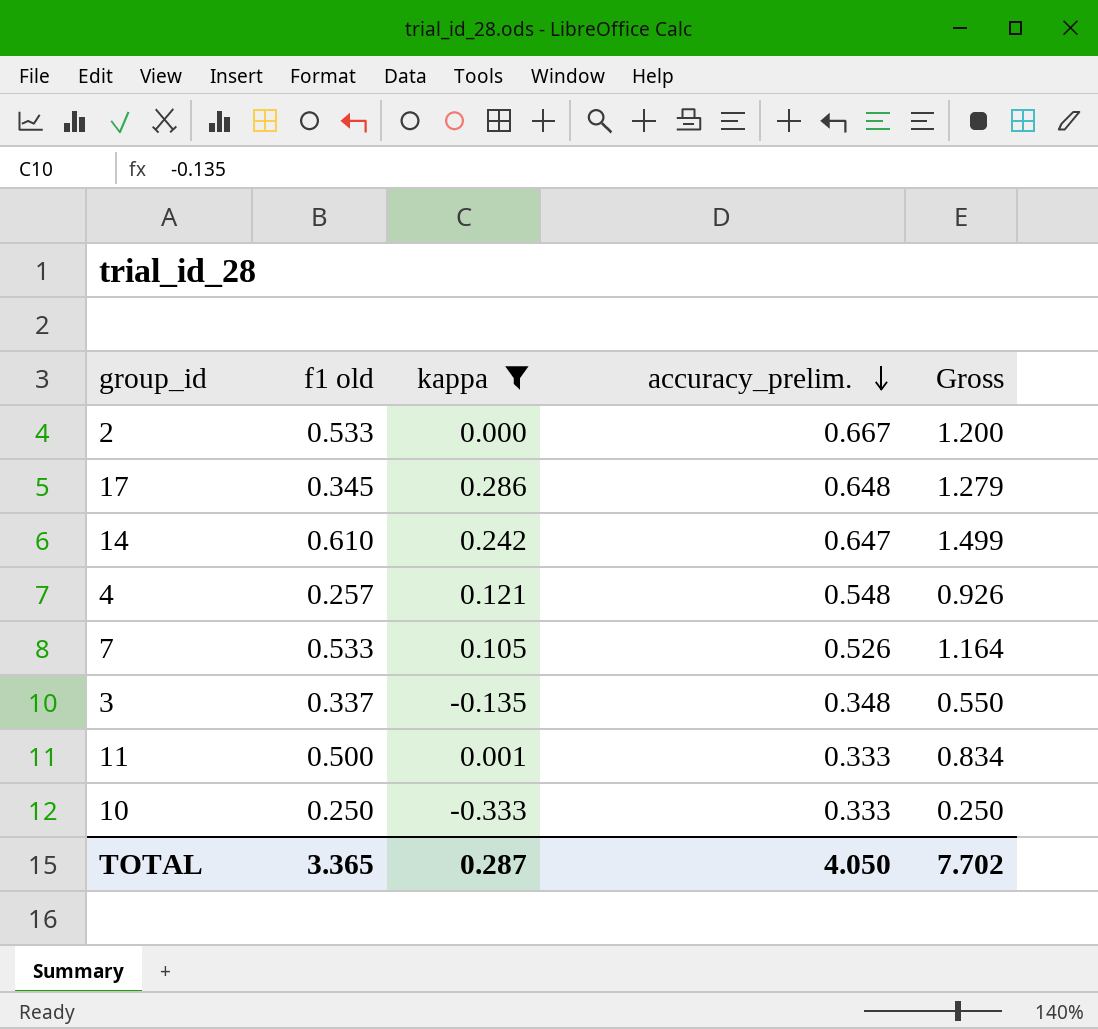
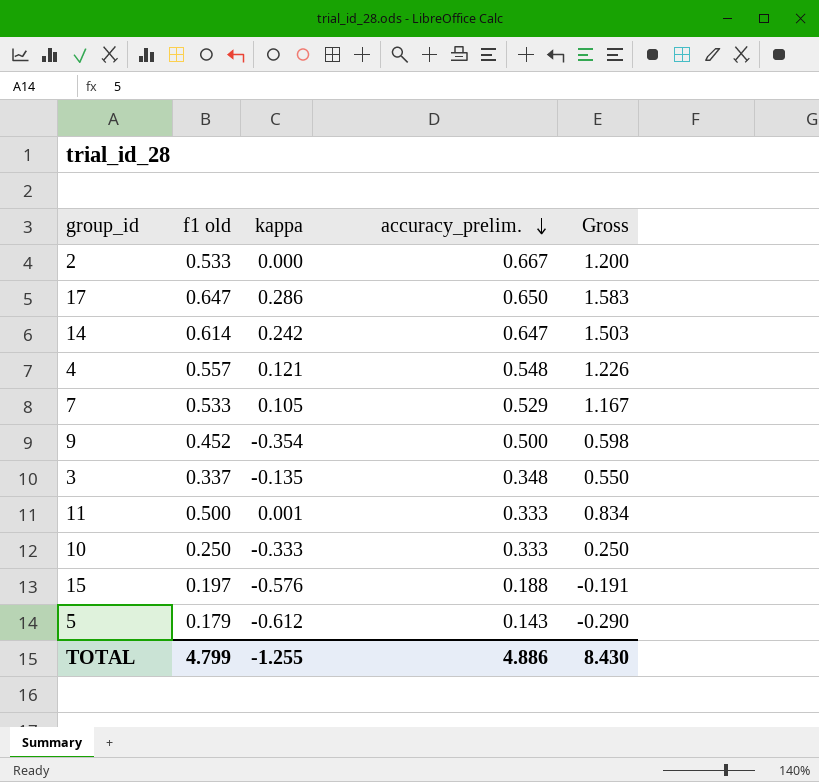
filter: kappa >= -0.333 -> none
17 | f1 old: 0.345 -> 0.647
17 | accuracy_prelim.: 0.648 -> 0.650
17 | Gross: 1.279 -> 1.583
14 | f1 old: 0.610 -> 0.614
14 | Gross: 1.499 -> 1.503
4 | f1 old: 0.257 -> 0.557
4 | Gross: 0.926 -> 1.226
7 | accuracy_prelim.: 0.526 -> 0.529
7 | Gross: 1.164 -> 1.167
TOTAL | f1 old: 3.365 -> 4.799
TOTAL | kappa: 0.287 -> -1.255
TOTAL | accuracy_prelim.: 4.050 -> 4.886
TOTAL | Gross: 7.702 -> 8.430

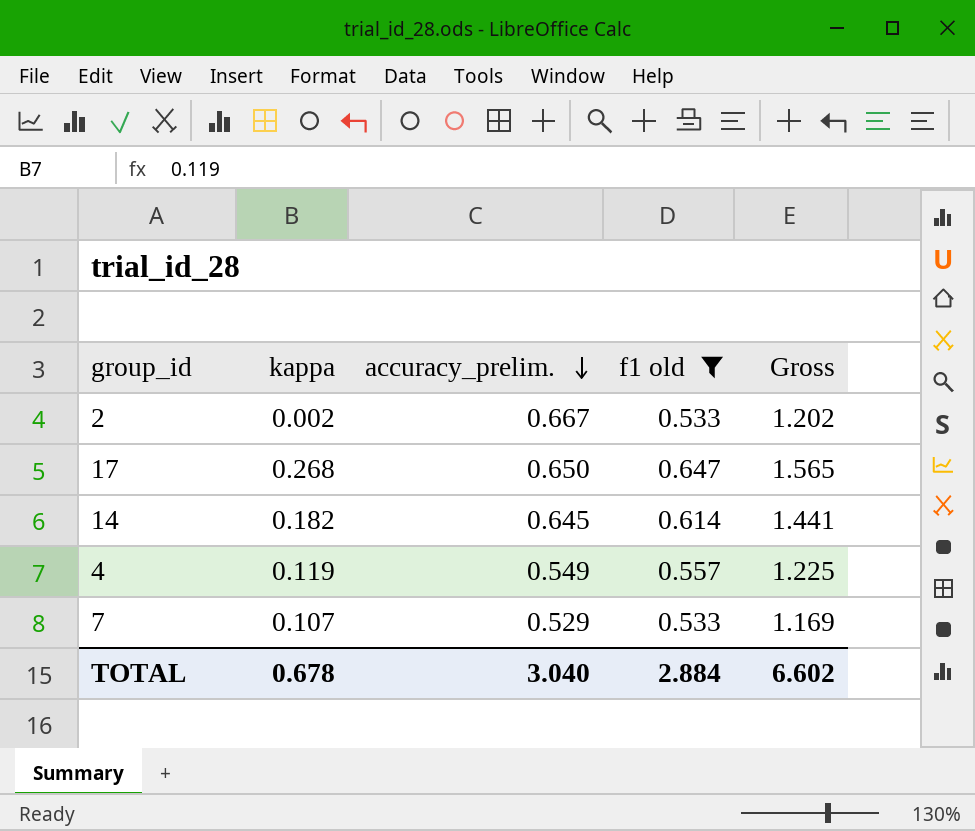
filter: none -> f1 old >= 0.533
column f1 old | position: 2 -> 4
2 | kappa: 0.000 -> 0.002
2 | Gross: 1.200 -> 1.202
17 | kappa: 0.286 -> 0.268
17 | Gross: 1.583 -> 1.565
14 | kappa: 0.242 -> 0.182
14 | accuracy_prelim.: 0.647 -> 0.645
14 | Gross: 1.503 -> 1.441
4 | kappa: 0.121 -> 0.119
4 | accuracy_prelim.: 0.548 -> 0.549
4 | Gross: 1.226 -> 1.225
7 | kappa: 0.105 -> 0.107
7 | Gross: 1.167 -> 1.169
TOTAL | kappa: -1.255 -> 0.678
TOTAL | accuracy_prelim.: 4.886 -> 3.040
TOTAL | f1 old: 4.799 -> 2.884
TOTAL | Gross: 8.430 -> 6.602

